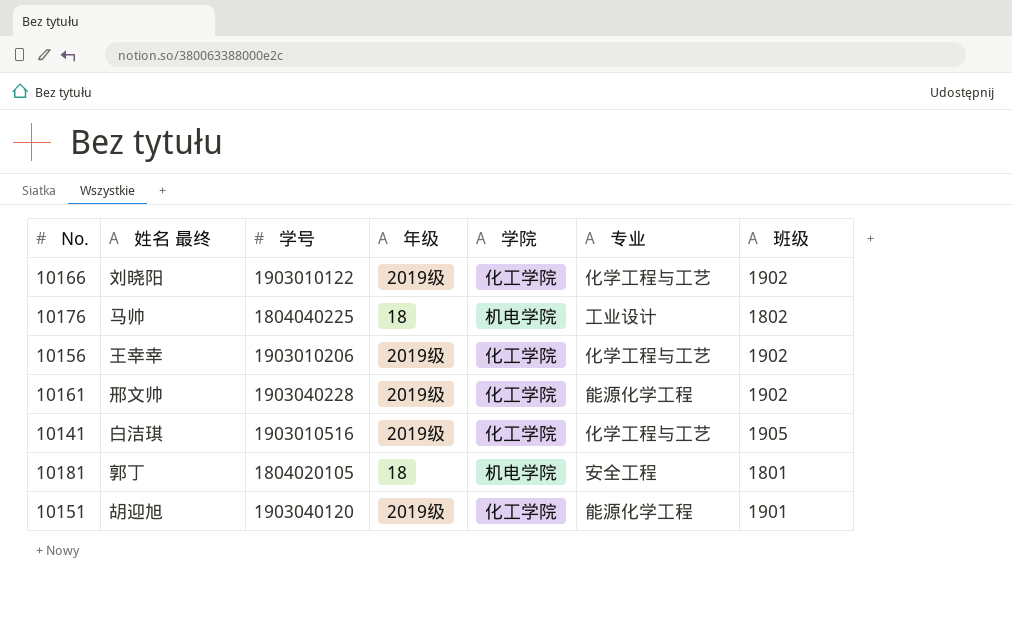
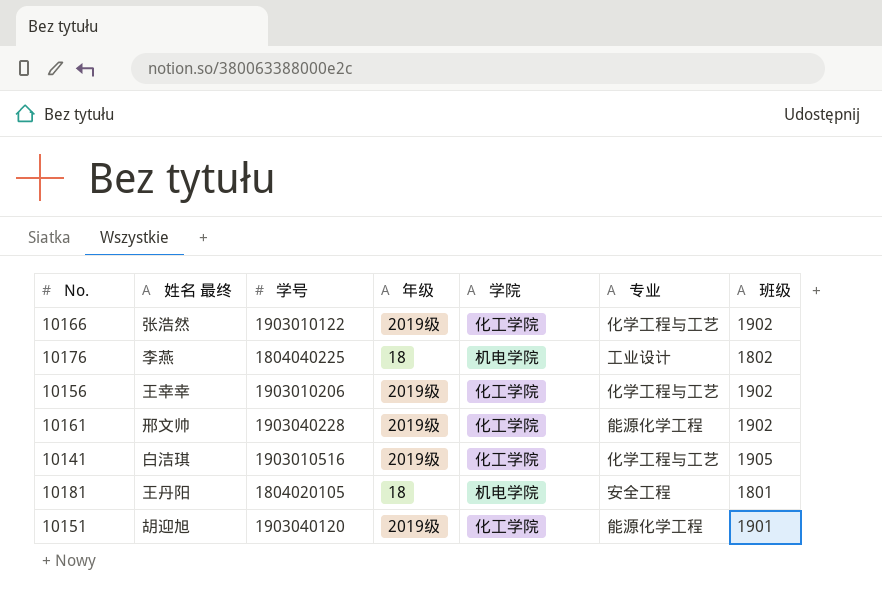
10166 | 姓名 最终: 刘晓阳 -> 张浩然
10176 | 姓名 最终: 马帅 -> 李燕
10181 | 姓名 最终: 郭丁 -> 王丹阳

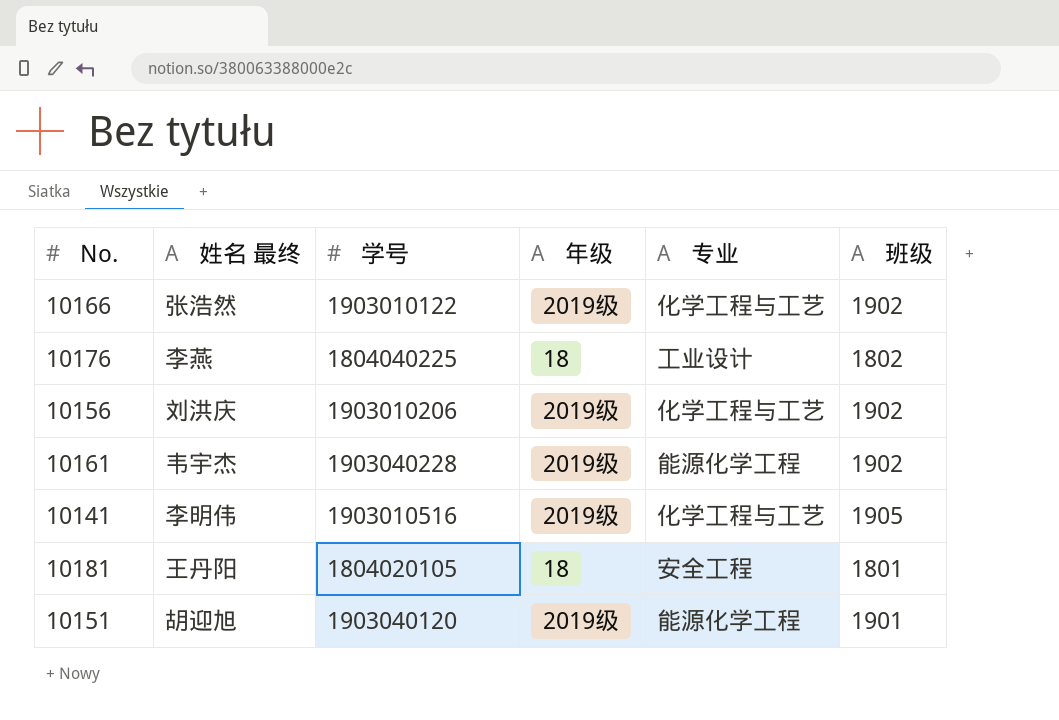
column 学院 | position: 5 -> none
10156 | 姓名 最终: 王幸幸 -> 刘洪庆
10161 | 姓名 最终: 邢文帅 -> 韦宇杰
10141 | 姓名 最终: 白洁琪 -> 李明伟

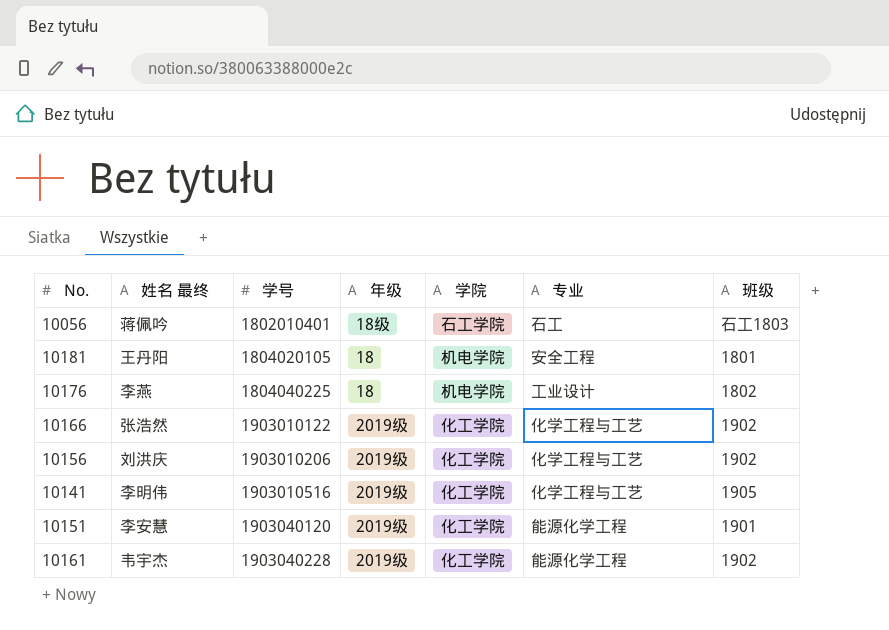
row order: none -> 学号 ascending
column 学院 | position: none -> 5
row 10056: none -> 蒋佩吟 | 1802010401 | 18级 | 石工学院 | 石工 | 石工1803
10151 | 姓名 最终: 胡迎旭 -> 李安慧

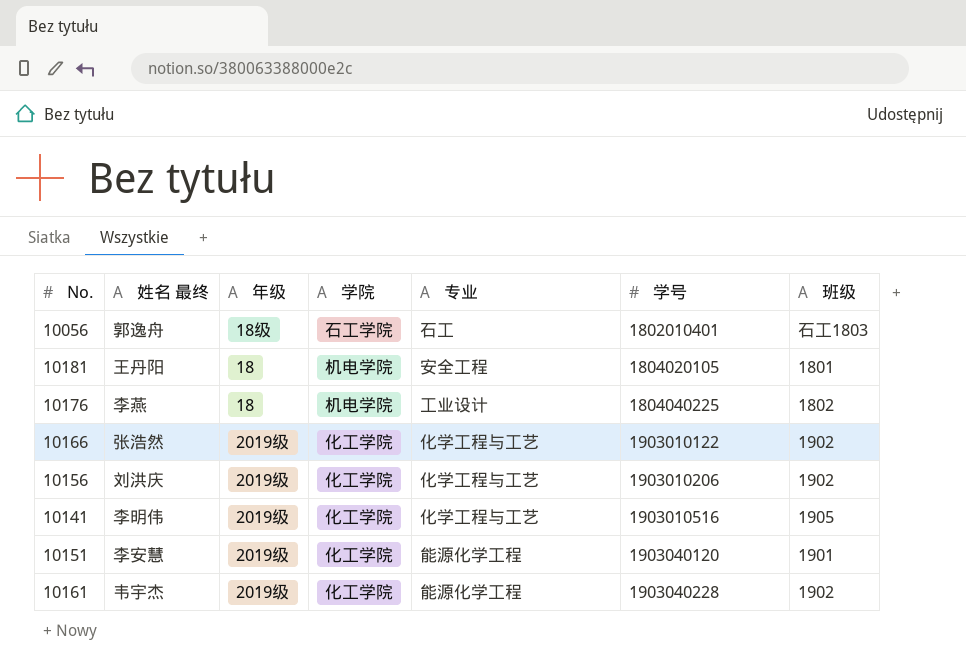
column 学号 | position: 3 -> 6
10056 | 姓名 最终: 蒋佩吟 -> 郭逸舟

